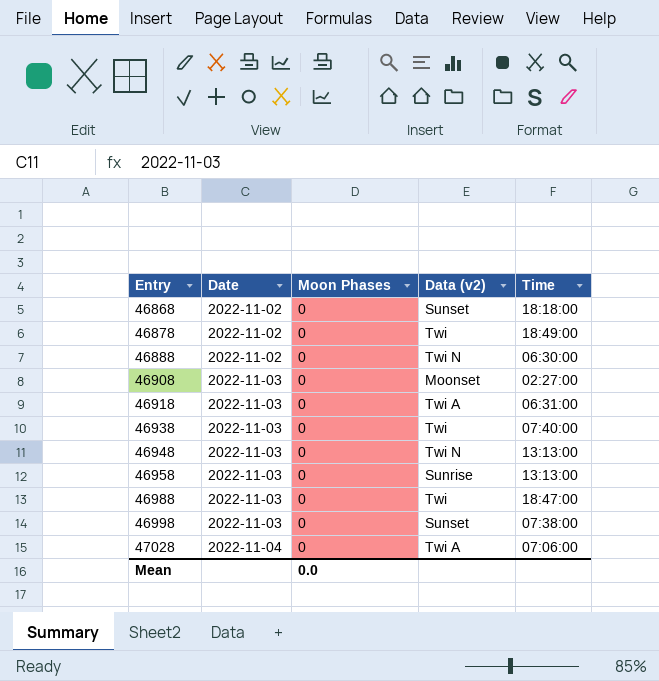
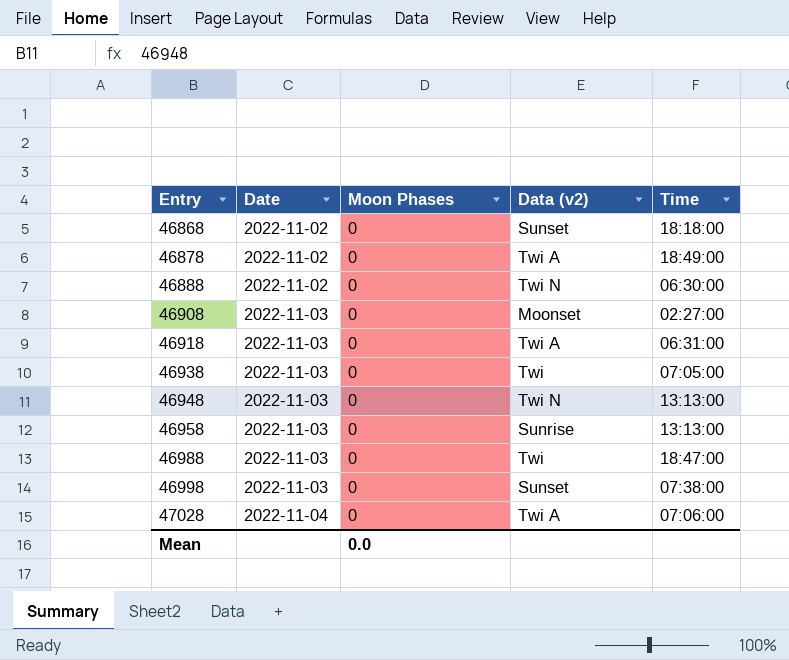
46878 | Data (v2): Twi -> Twi A
46938 | Time: 07:40:00 -> 07:05:00

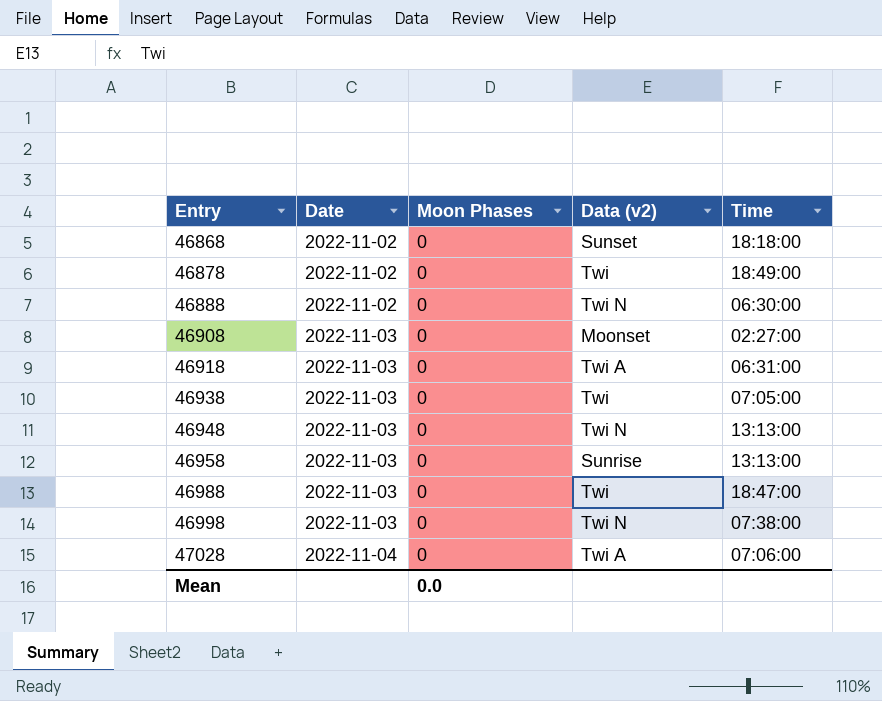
46878 | Data (v2): Twi A -> Twi
46998 | Data (v2): Sunset -> Twi N

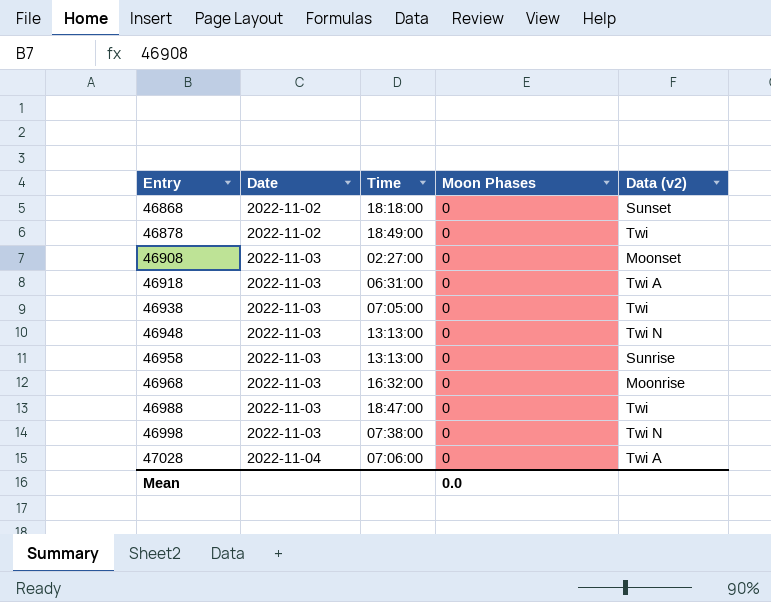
column Time | position: 5 -> 3
row 46888: 2022-11-02 | 0 | Twi N | 06:30:00 -> none
row 46968: none -> 2022-11-03 | 16:32:00 | 0 | Moonrise

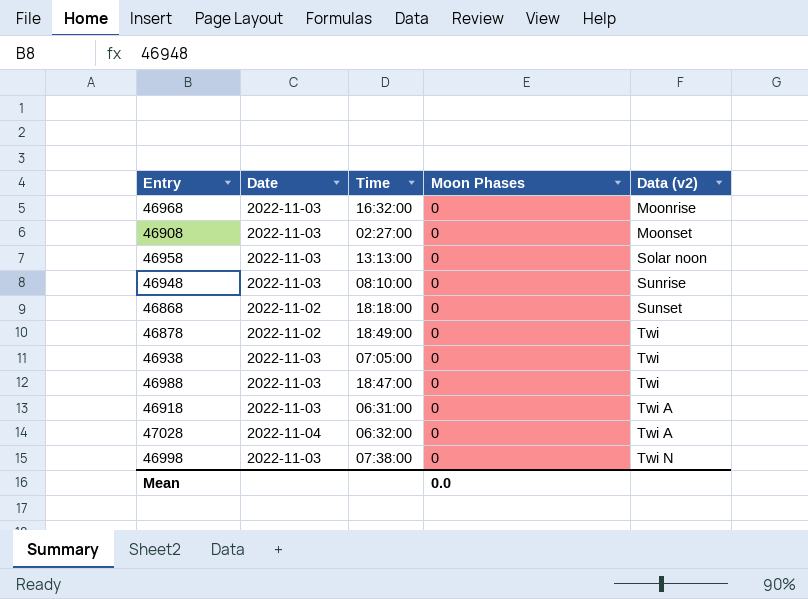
row order: Entry ascending -> Data (v2) ascending
46958 | Data (v2): Sunrise -> Solar noon
46948 | Time: 13:13:00 -> 08:10:00
46948 | Data (v2): Twi N -> Sunrise
47028 | Time: 07:06:00 -> 06:32:00

